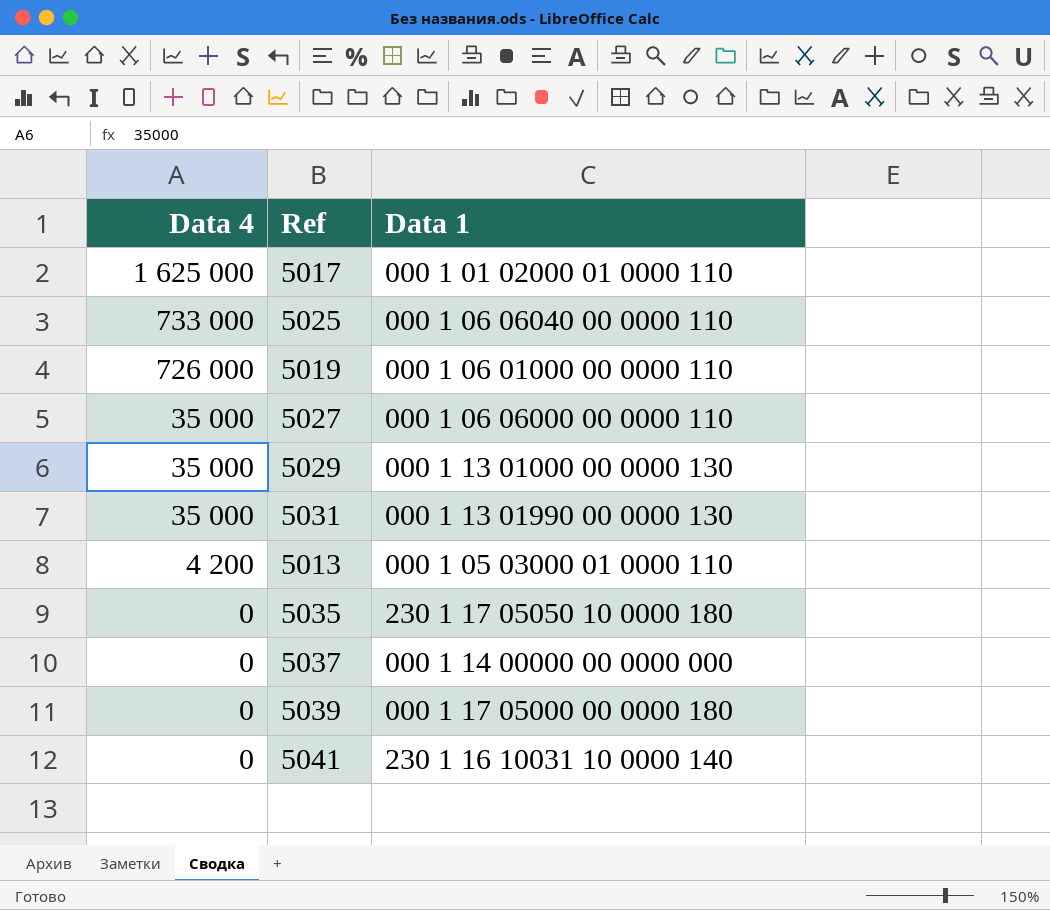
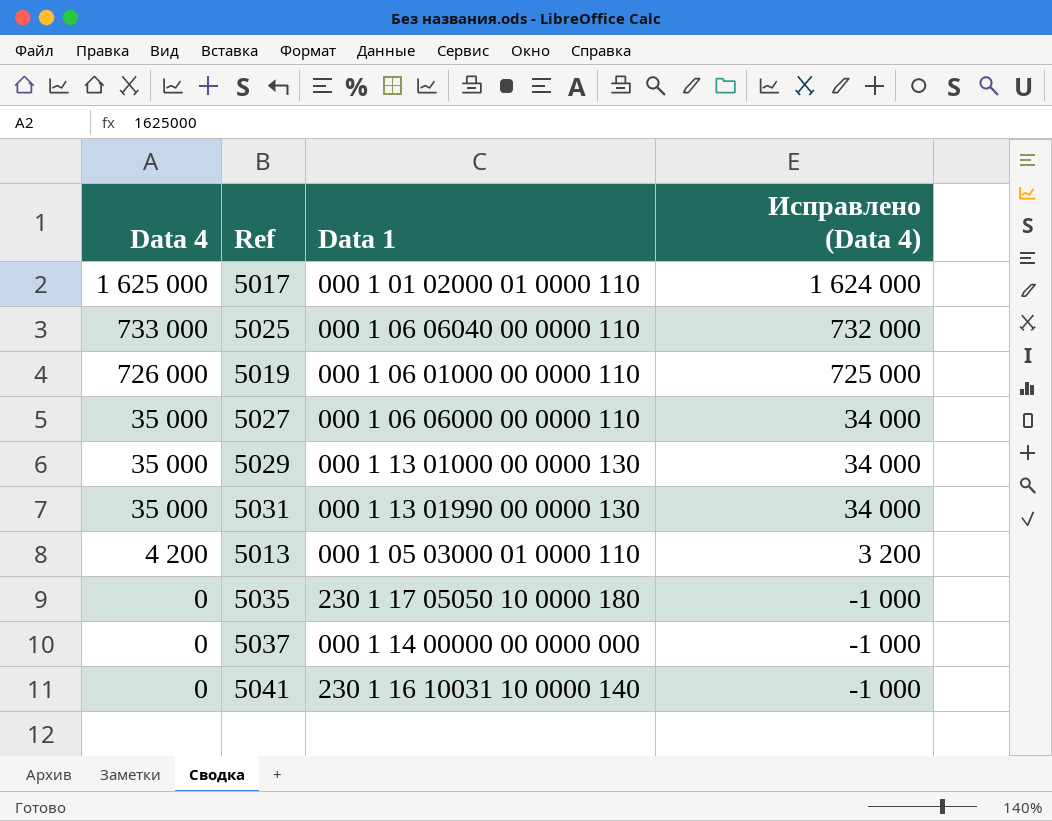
column Исправлено (Data 4) | formula: none -> [Data 4] - 1000
row 5039: 0 | 000 1 17 05000 00 0000 180 -> none

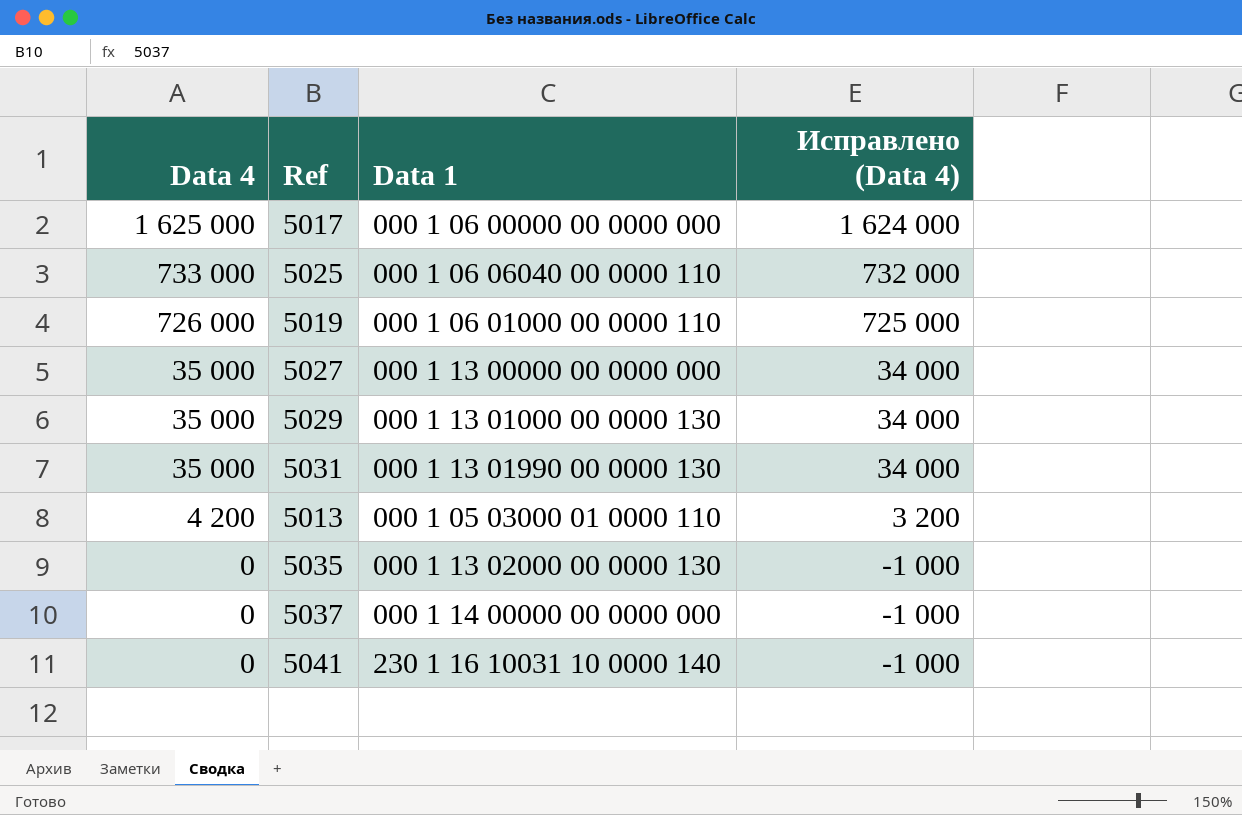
5017 | Data 1: 000 1 01 02000 01 0000 110 -> 000 1 06 00000 00 0000 000
5027 | Data 1: 000 1 06 06000 00 0000 110 -> 000 1 13 00000 00 0000 000
5035 | Data 1: 230 1 17 05050 10 0000 180 -> 000 1 13 02000 00 0000 130

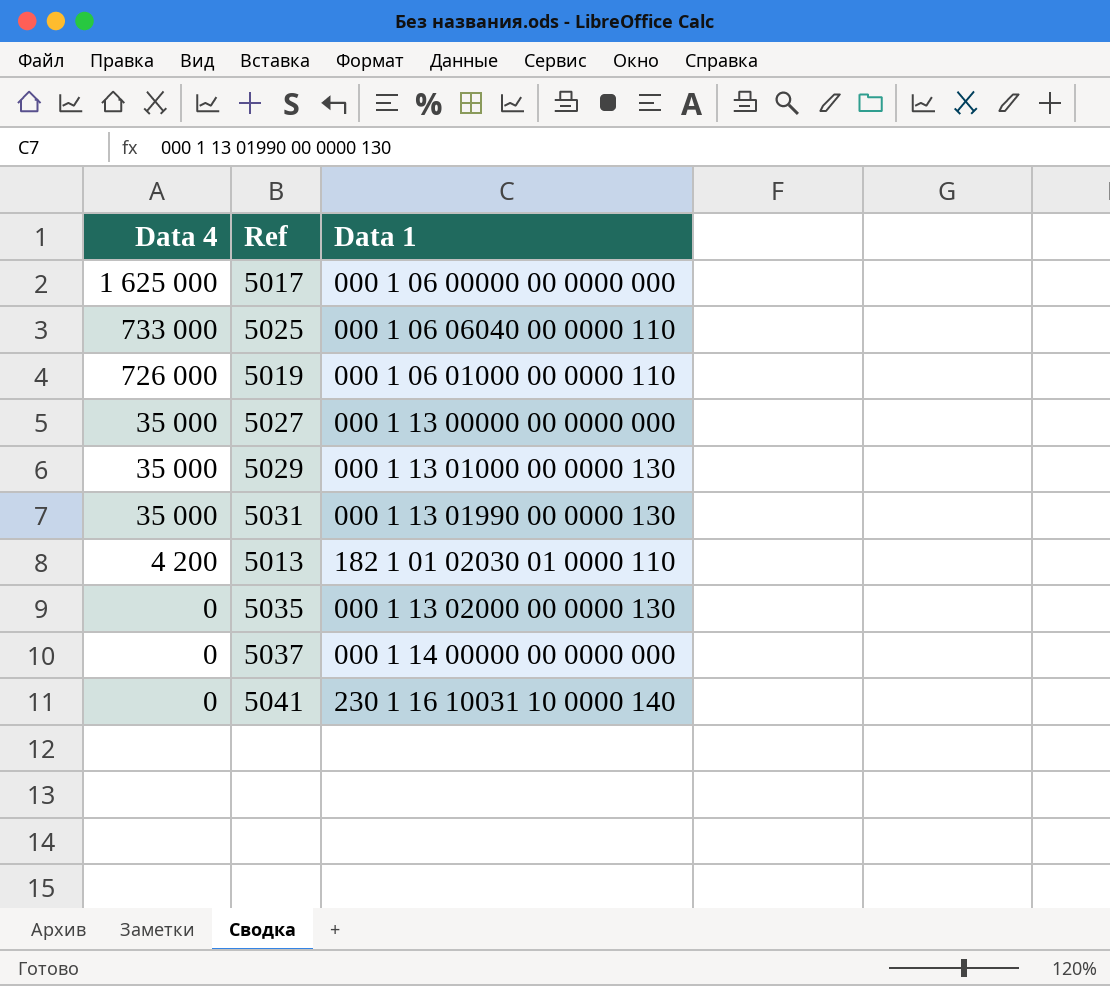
column Исправлено (Data 4) | formula: [Data 4] - 1000 -> none
5013 | Data 1: 000 1 05 03000 01 0000 110 -> 182 1 01 02030 01 0000 110

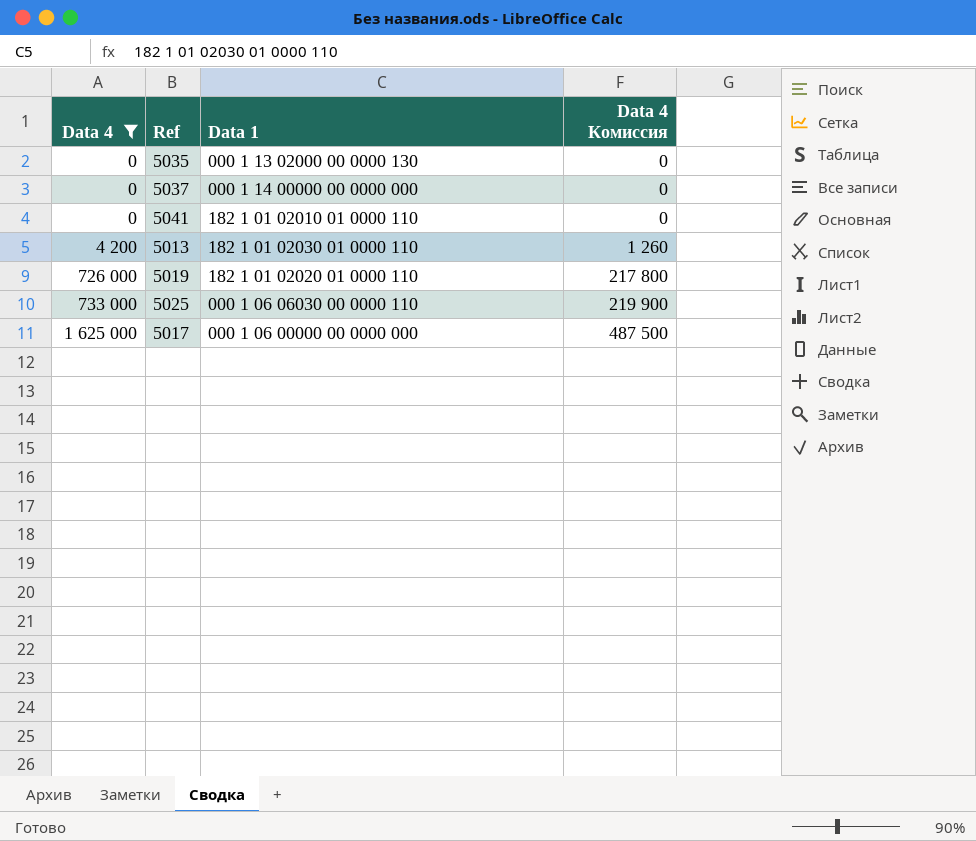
filter: none -> Data 4 != 35 000
row order: Data 4 descending -> Data 4 ascending
column Data 4 Комиссия | formula: none -> [Data 4] * 0,3
5041 | Data 1: 230 1 16 10031 10 0000 140 -> 182 1 01 02010 01 0000 110
5019 | Data 1: 000 1 06 01000 00 0000 110 -> 182 1 01 02020 01 0000 110
5025 | Data 1: 000 1 06 06040 00 0000 110 -> 000 1 06 06030 00 0000 110

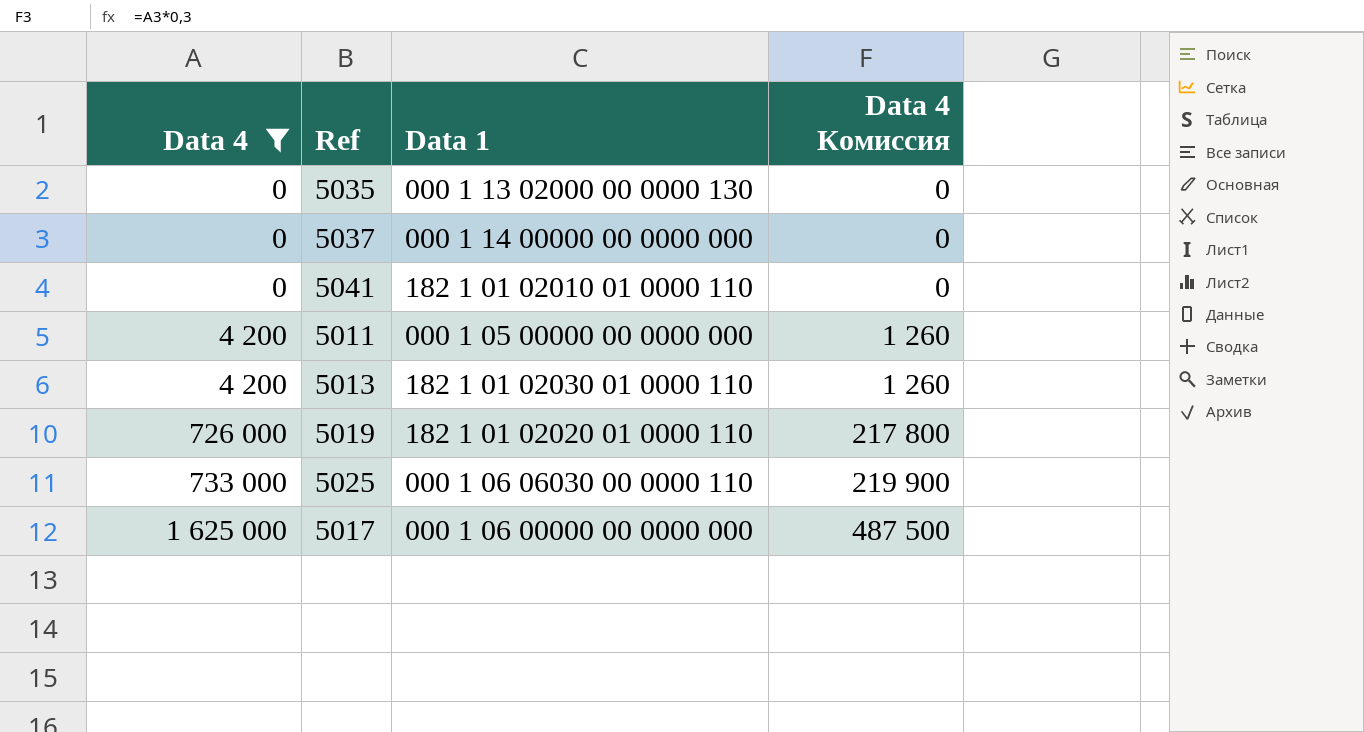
row 5011: none -> 4 200 | 000 1 05 00000 00 0000 000 | 1 260

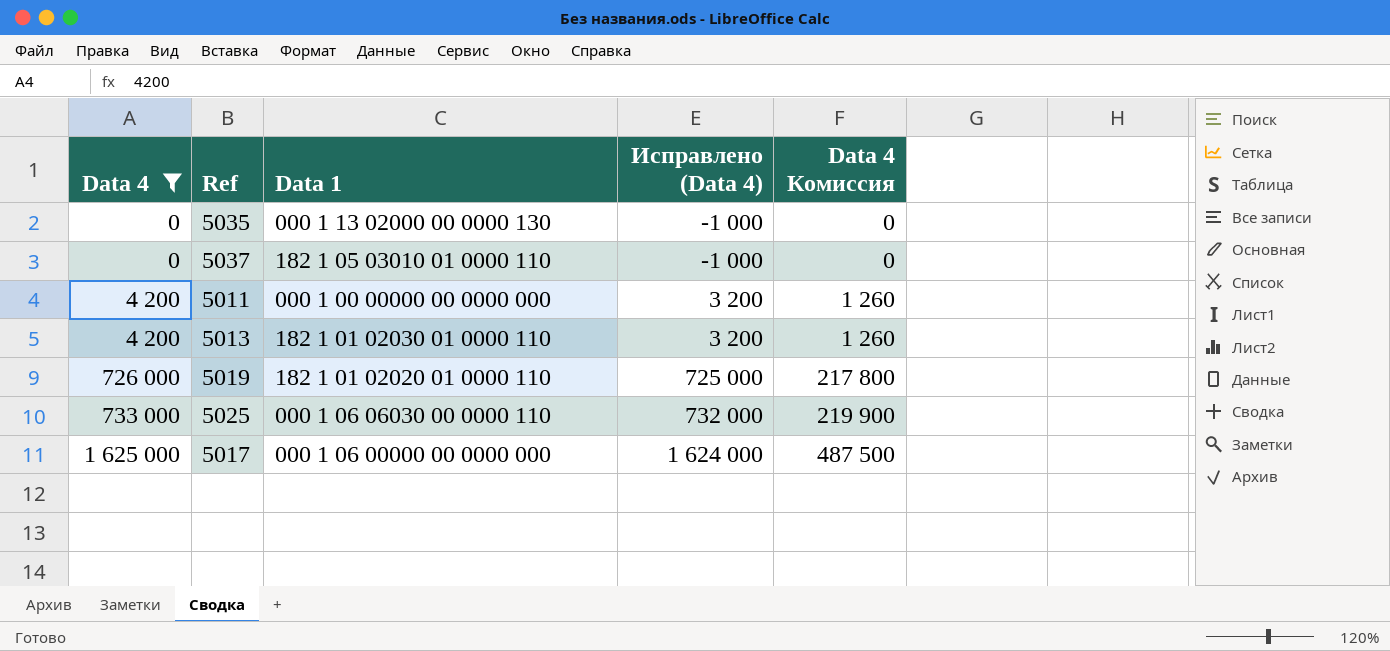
column Исправлено (Data 4) | formula: none -> [Data 4] - 1000
row 5041: 0 | 182 1 01 02010 01 0000 110 | 0 -> none
5037 | Data 1: 000 1 14 00000 00 0000 000 -> 182 1 05 03010 01 0000 110
5011 | Data 1: 000 1 05 00000 00 0000 000 -> 000 1 00 00000 00 0000 000

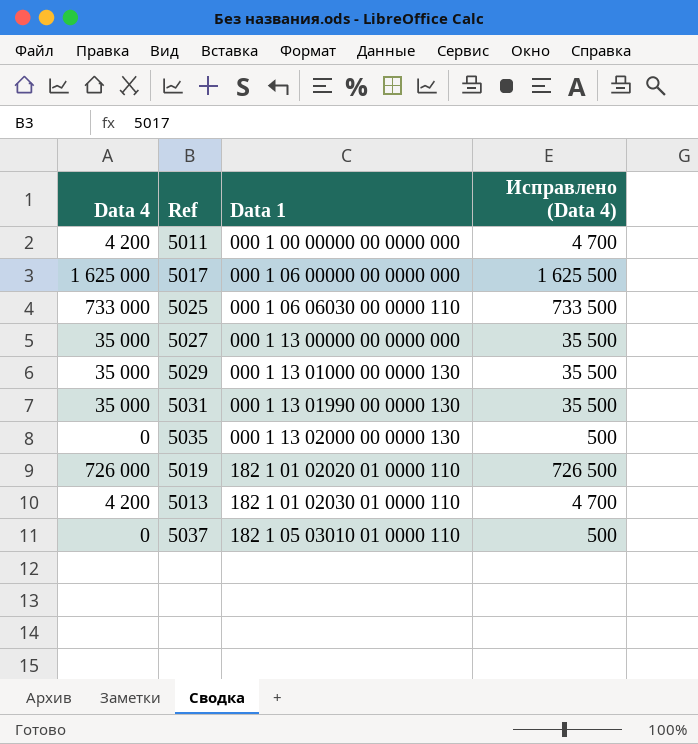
filter: Data 4 != 35 000 -> none
row order: Data 4 ascending -> Data 1 ascending
column Data 4 Комиссия | formula: [Data 4] * 0,3 -> none
column Исправлено (Data 4) | formula: [Data 4] - 1000 -> [Data 4] + 500

